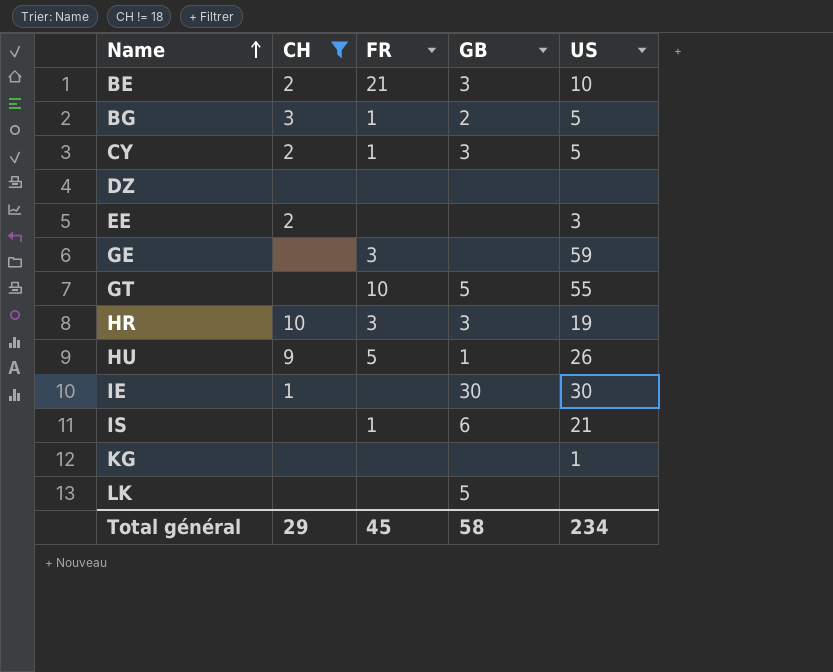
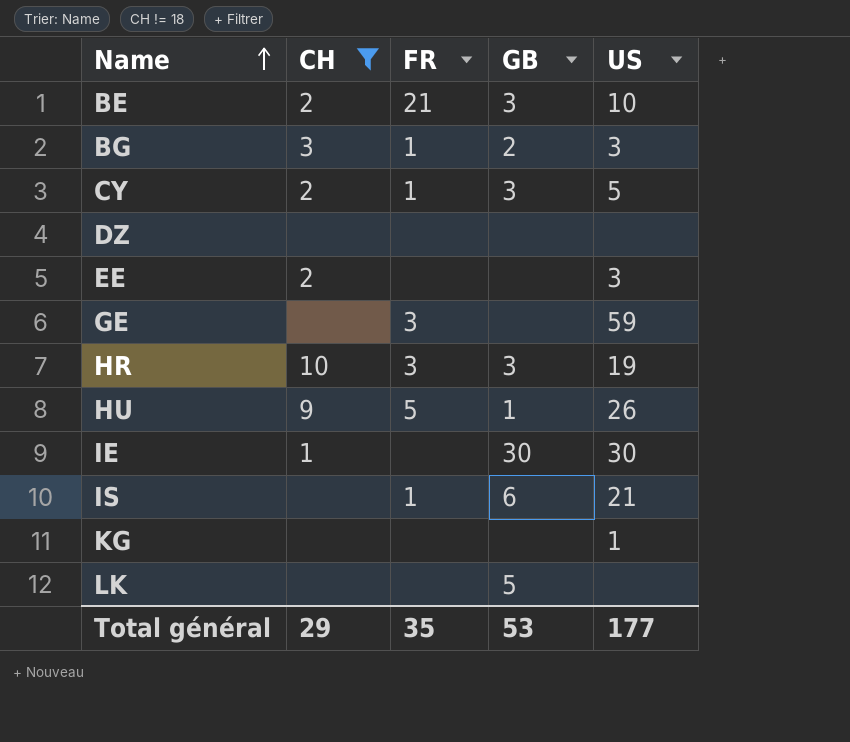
row GT: none | 10 | 5 | 55 -> none
BG | US: 5 -> 3
Total général | FR: 45 -> 35
Total général | GB: 58 -> 53
Total général | US: 234 -> 177

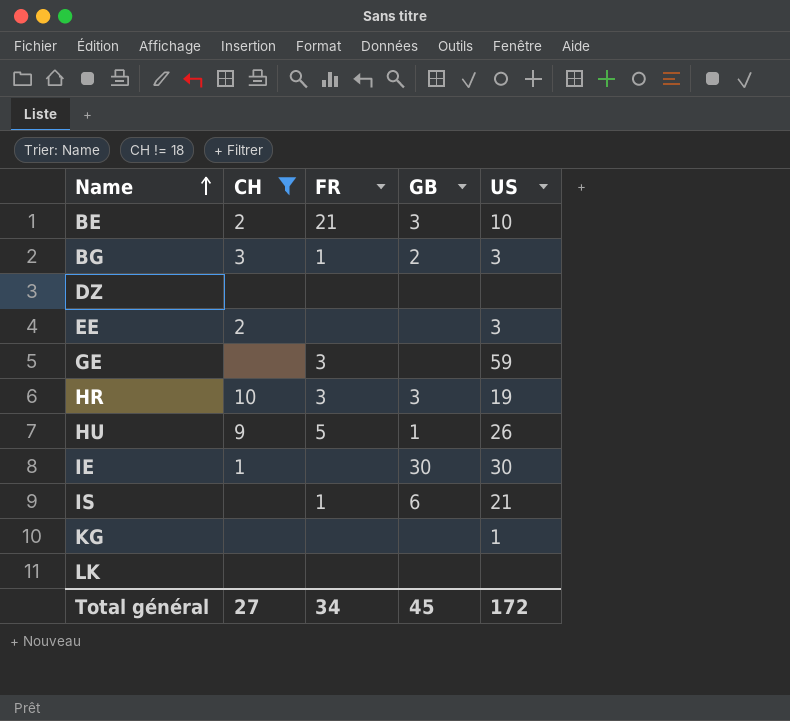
row CY: 2 | 1 | 3 | 5 -> none
LK | GB: 5 -> none
Total général | CH: 29 -> 27
Total général | FR: 35 -> 34
Total général | GB: 53 -> 45
Total général | US: 177 -> 172

